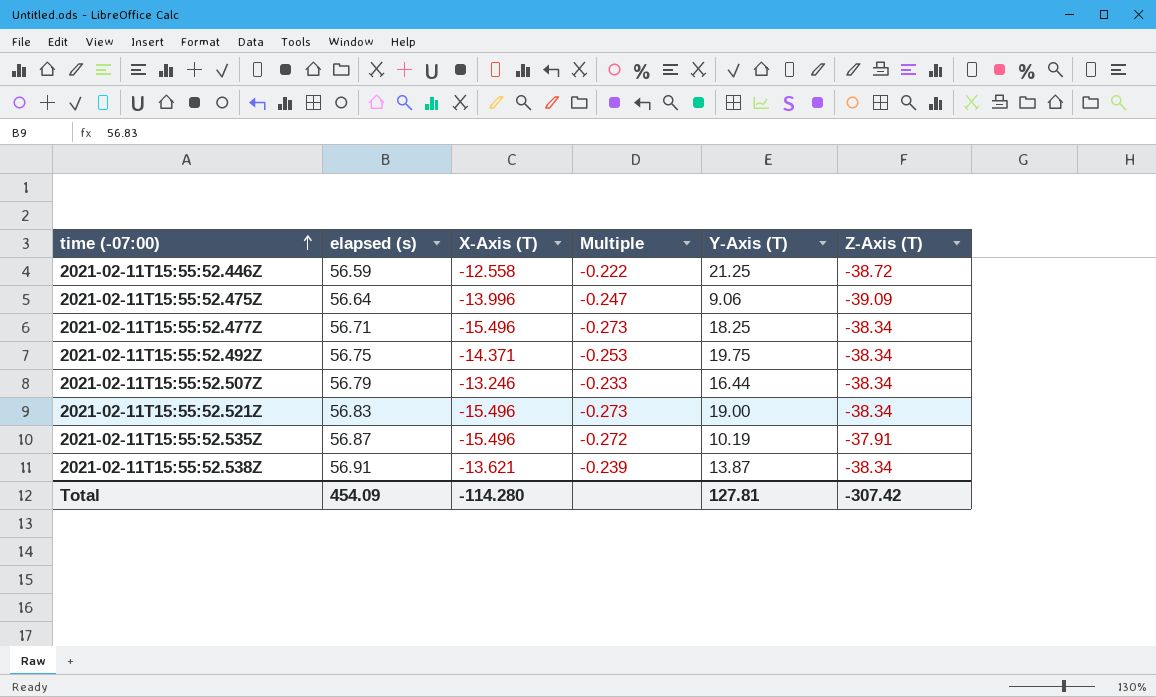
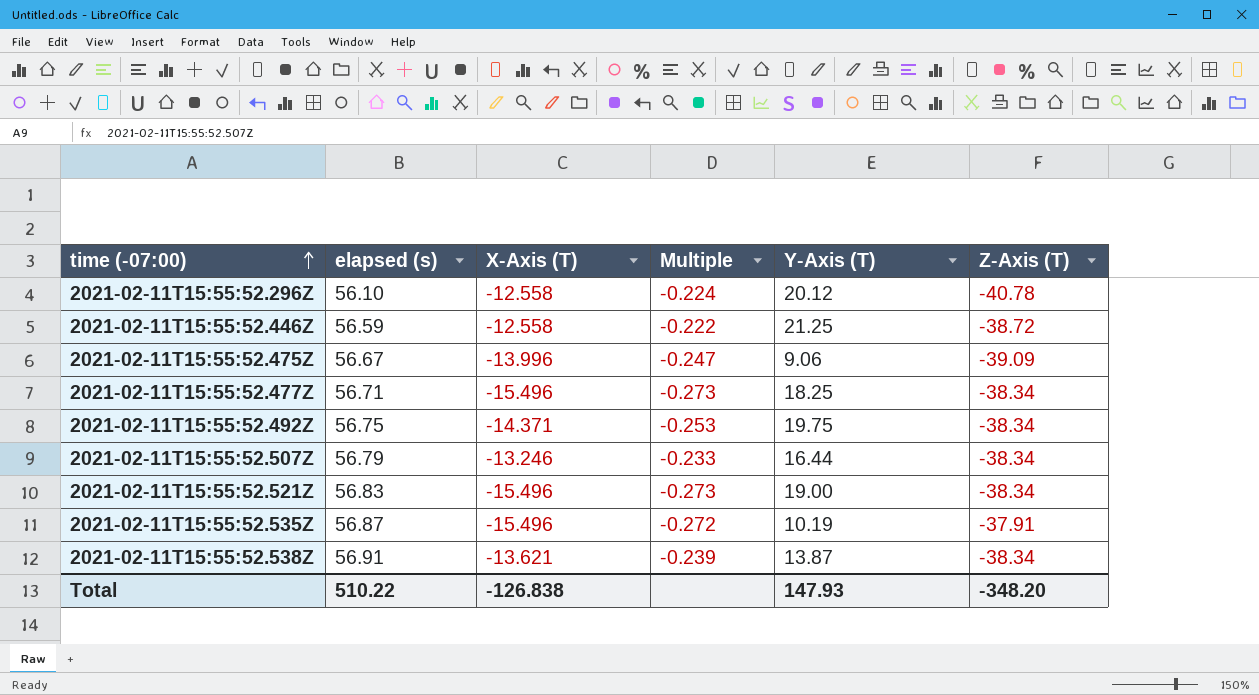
row 2021-02-11T15:55:52.296Z: none -> 56.10 | -12.558 | -0.224 | 20.12 | -40.78
2021-02-11T15:55:52.475Z | elapsed (s): 56.64 -> 56.67
Total | elapsed (s): 454.09 -> 510.22
Total | X-Axis (T): -114.280 -> -126.838
Total | Y-Axis (T): 127.81 -> 147.93
Total | Z-Axis (T): -307.42 -> -348.20

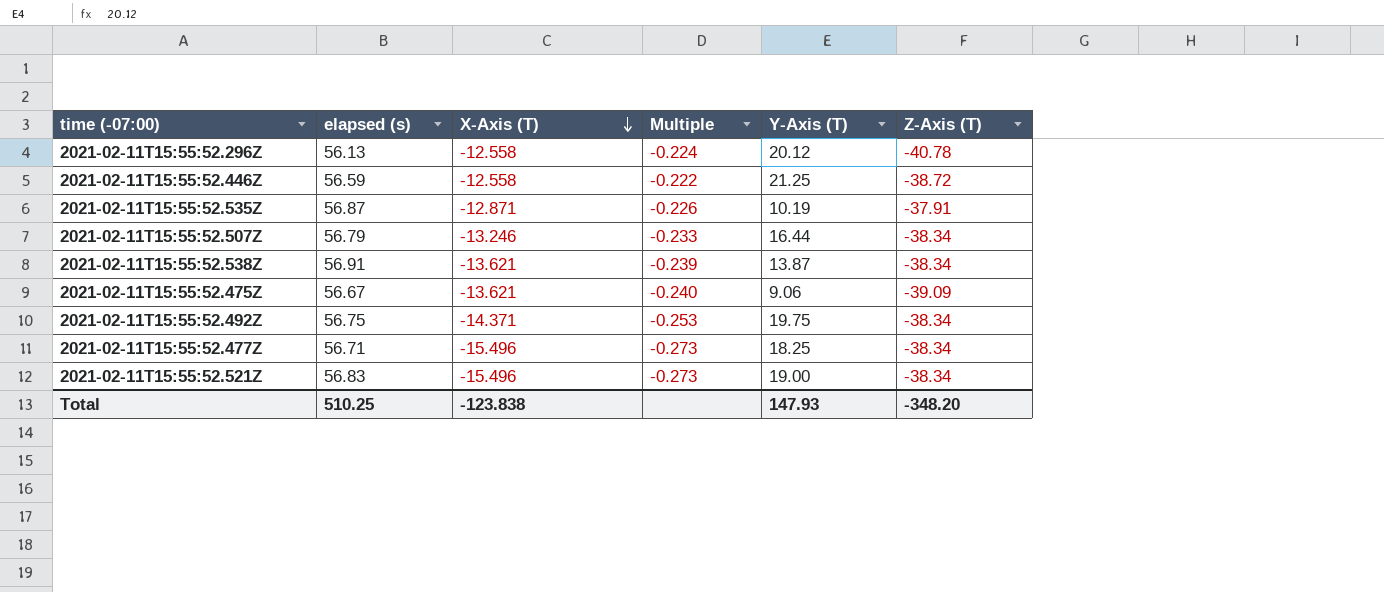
row order: time (-07:00) ascending -> X-Axis (T) descending
2021-02-11T15:55:52.296Z | elapsed (s): 56.10 -> 56.13
2021-02-11T15:55:52.535Z | X-Axis (T): -15.496 -> -12.871
2021-02-11T15:55:52.535Z | Multiple: -0.272 -> -0.226
2021-02-11T15:55:52.475Z | X-Axis (T): -13.996 -> -13.621
2021-02-11T15:55:52.475Z | Multiple: -0.247 -> -0.240
Total | elapsed (s): 510.22 -> 510.25
Total | X-Axis (T): -126.838 -> -123.838

